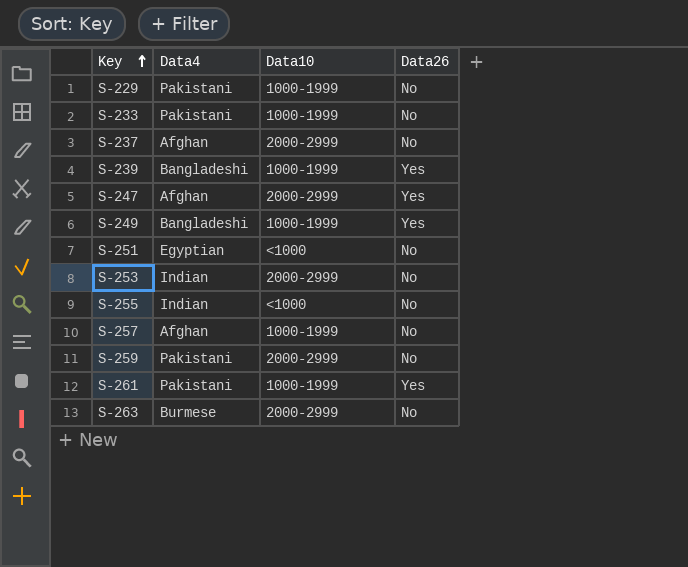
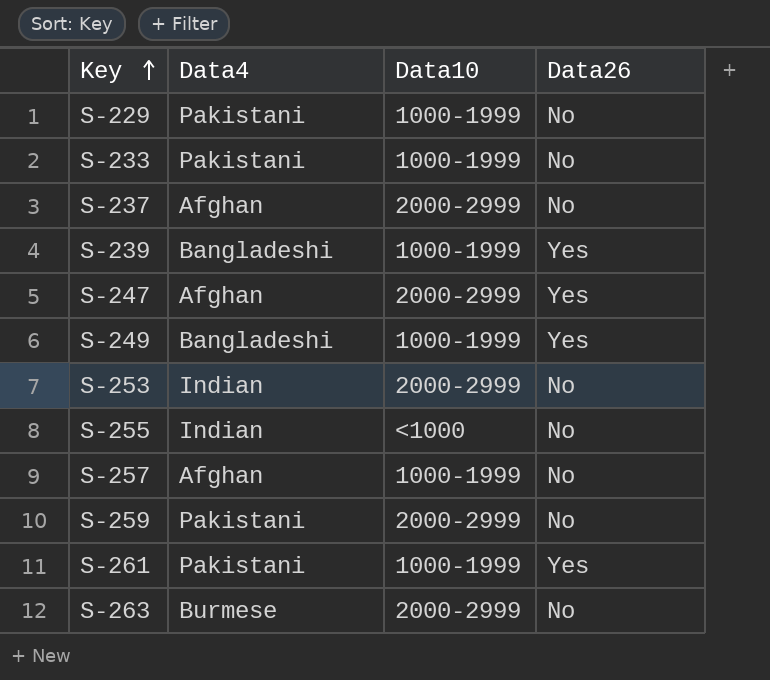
row S-251: Egyptian | <1000 | No -> none

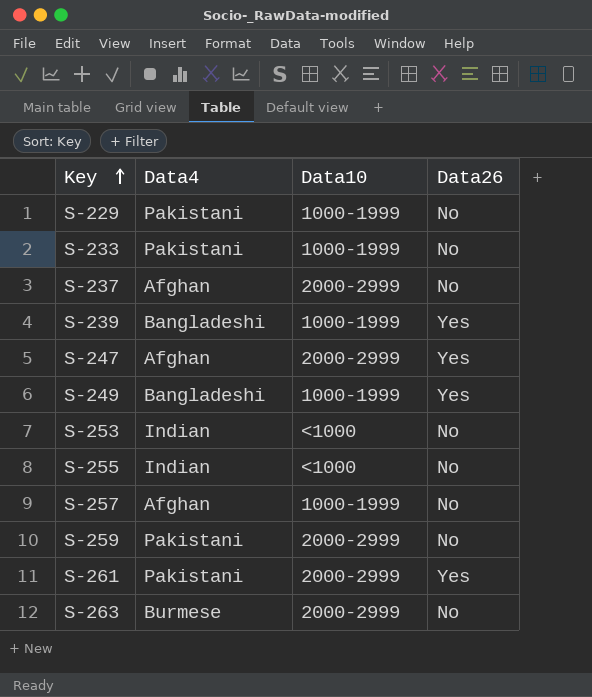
S-253 | Data10: 2000-2999 -> <1000
S-261 | Data10: 1000-1999 -> 2000-2999

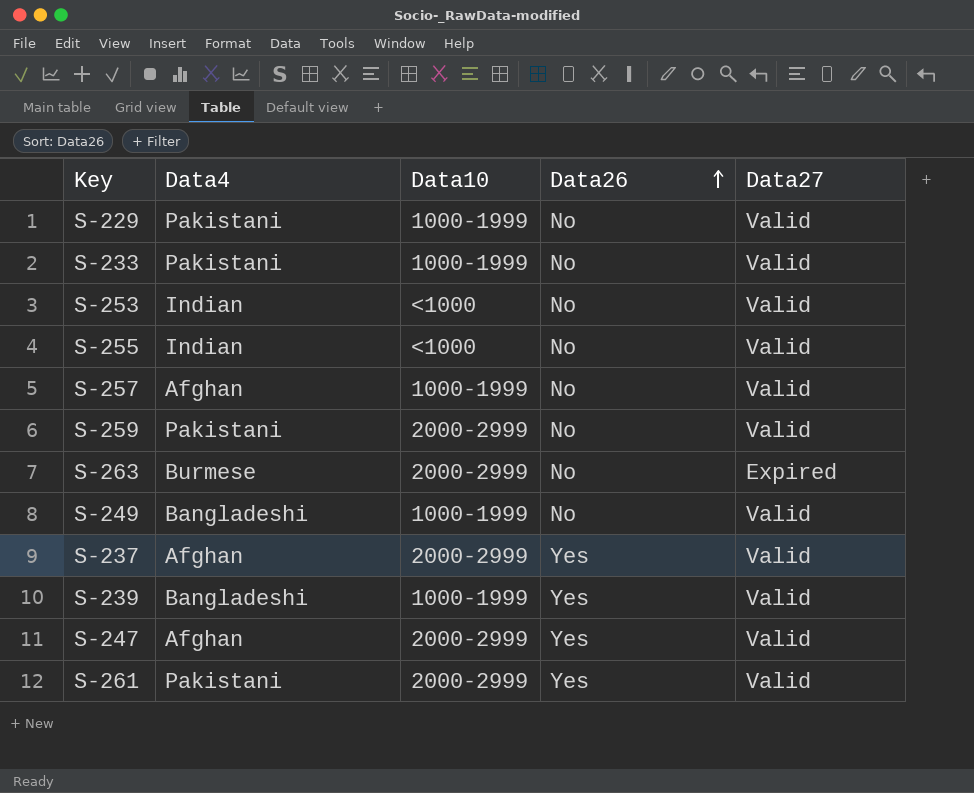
row order: Key ascending -> Data26 ascending
column Data27 | position: none -> 5
S-249 | Data26: Yes -> No
S-237 | Data26: No -> Yes

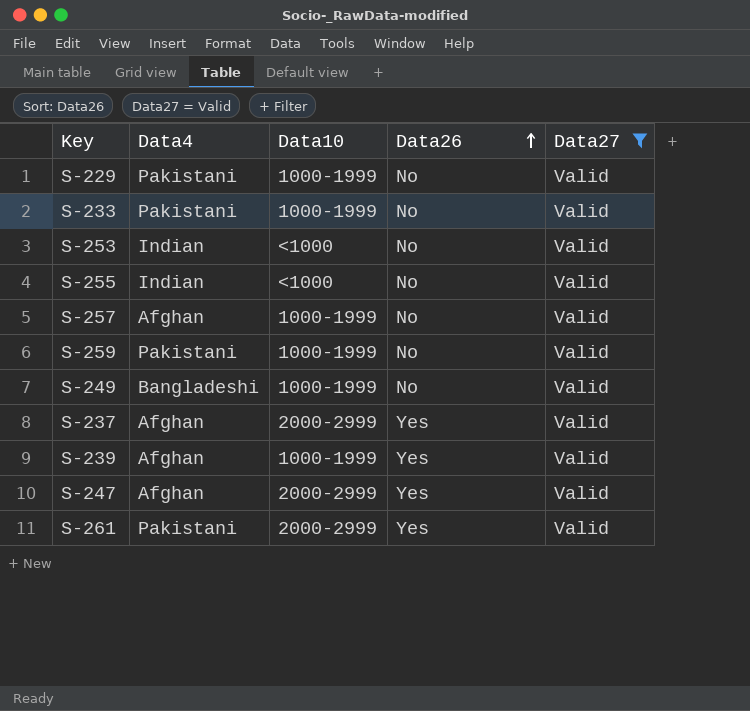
filter: none -> Data27 = Valid
S-259 | Data10: 2000-2999 -> 1000-1999
S-239 | Data4: Bangladeshi -> Afghan

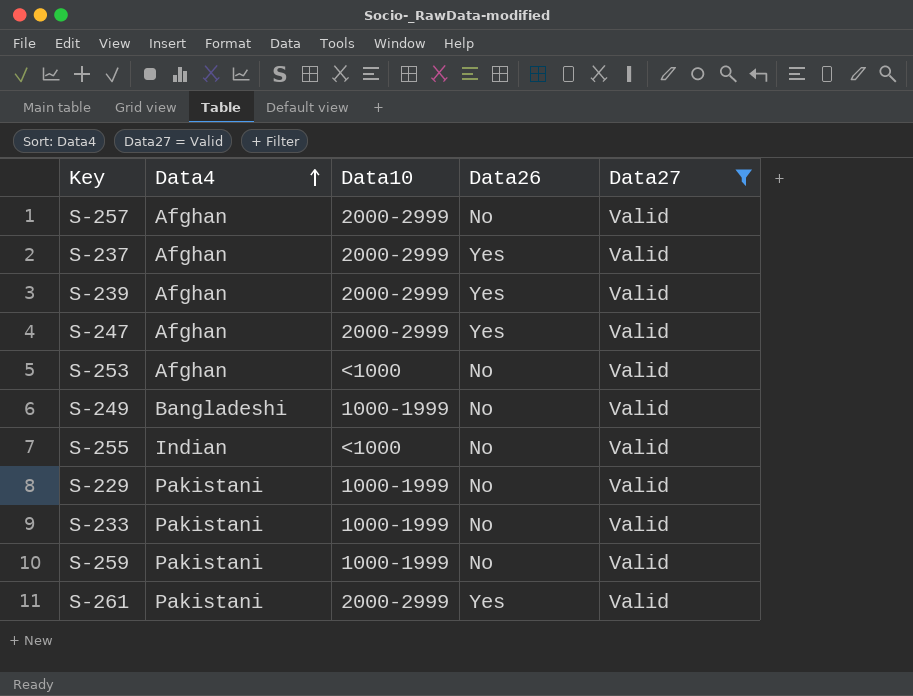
row order: Data26 ascending -> Data4 ascending
S-257 | Data10: 1000-1999 -> 2000-2999
S-239 | Data10: 1000-1999 -> 2000-2999
S-253 | Data4: Indian -> Afghan

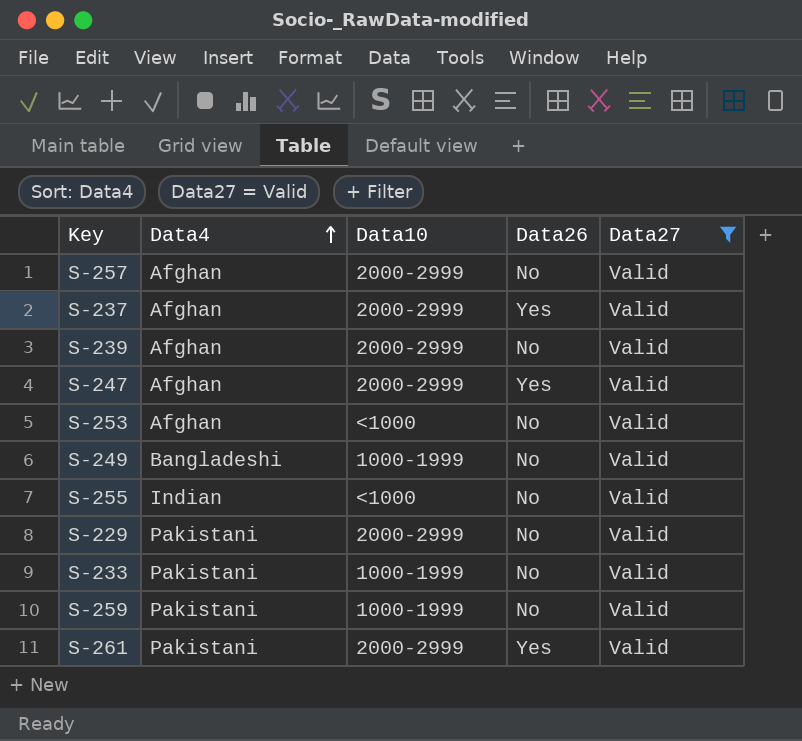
S-239 | Data26: Yes -> No
S-229 | Data10: 1000-1999 -> 2000-2999

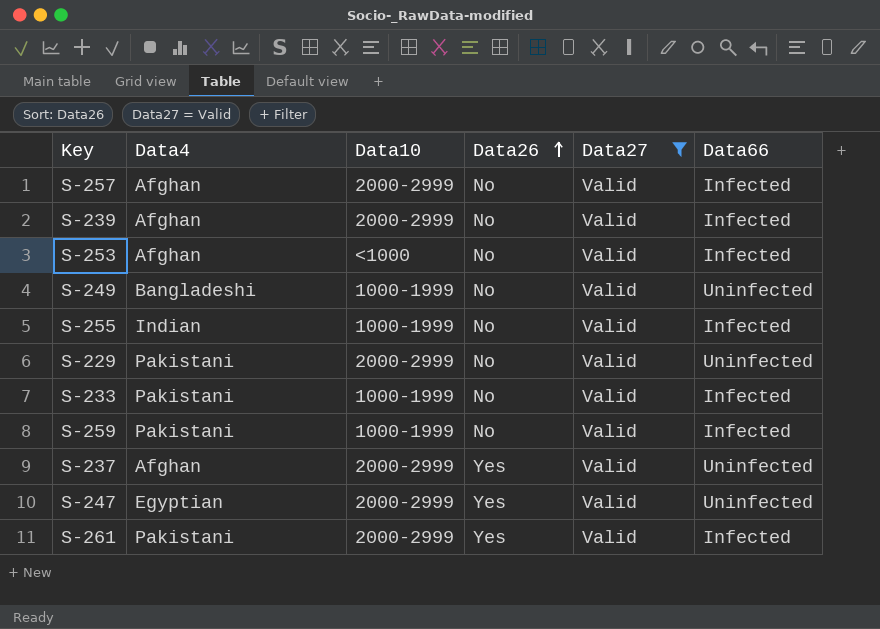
row order: Data4 ascending -> Data26 ascending
column Data66 | position: none -> 6
S-255 | Data10: <1000 -> 1000-1999
S-247 | Data4: Afghan -> Egyptian

